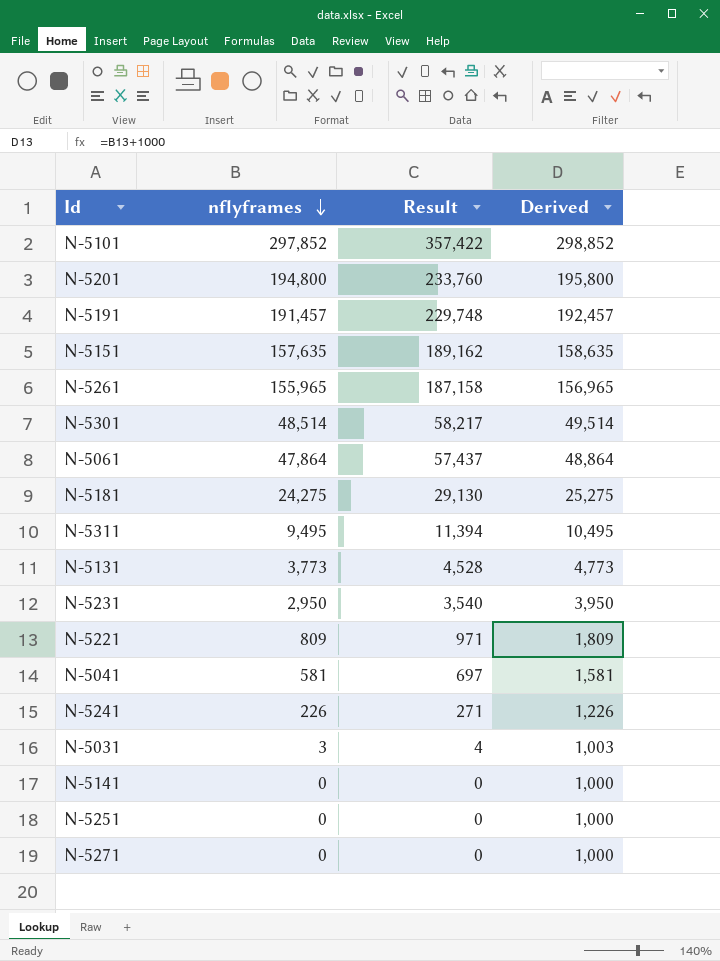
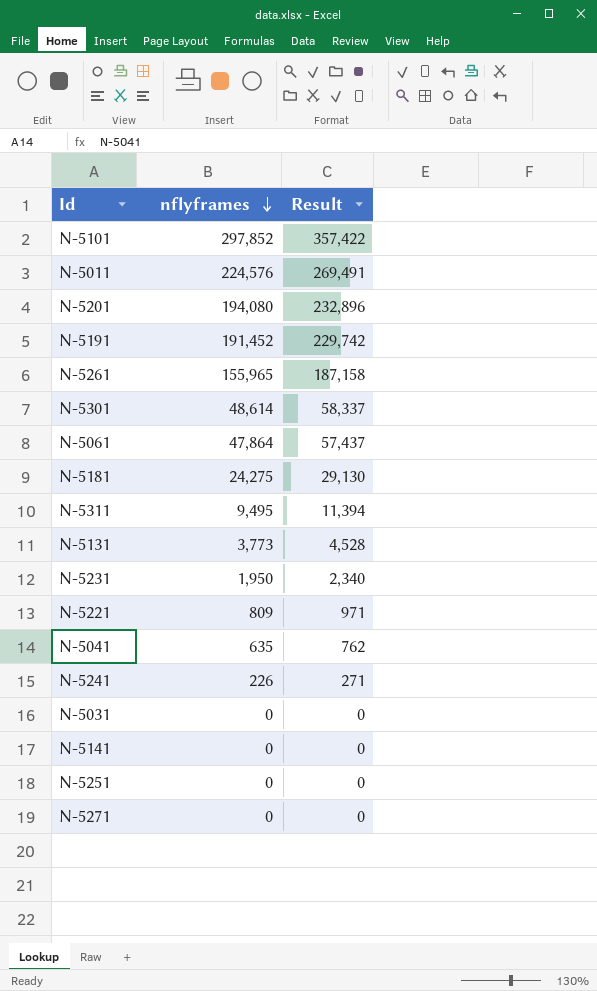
column Derived | formula: [nflyframes] + 1000 -> none
row N-5151: 157,635 | 189,162 | 158,635 -> none
row N-5011: none -> 224,576 | 269,491
N-5201 | nflyframes: 194,800 -> 194,080
N-5201 | Result: 233,760 -> 232,896
N-5191 | nflyframes: 191,457 -> 191,452
N-5191 | Result: 229,748 -> 229,742
N-5301 | nflyframes: 48,514 -> 48,614
N-5301 | Result: 58,217 -> 58,337
N-5231 | nflyframes: 2,950 -> 1,950
N-5231 | Result: 3,540 -> 2,340
N-5041 | nflyframes: 581 -> 635
N-5041 | Result: 697 -> 762
N-5031 | nflyframes: 3 -> 0
N-5031 | Result: 4 -> 0

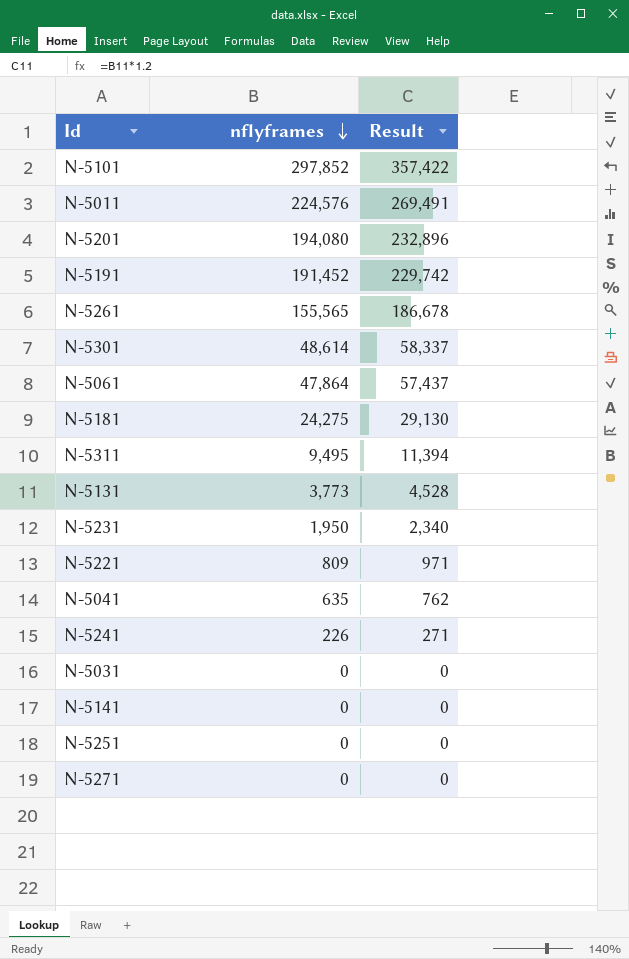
N-5261 | nflyframes: 155,965 -> 155,565
N-5261 | Result: 187,158 -> 186,678

